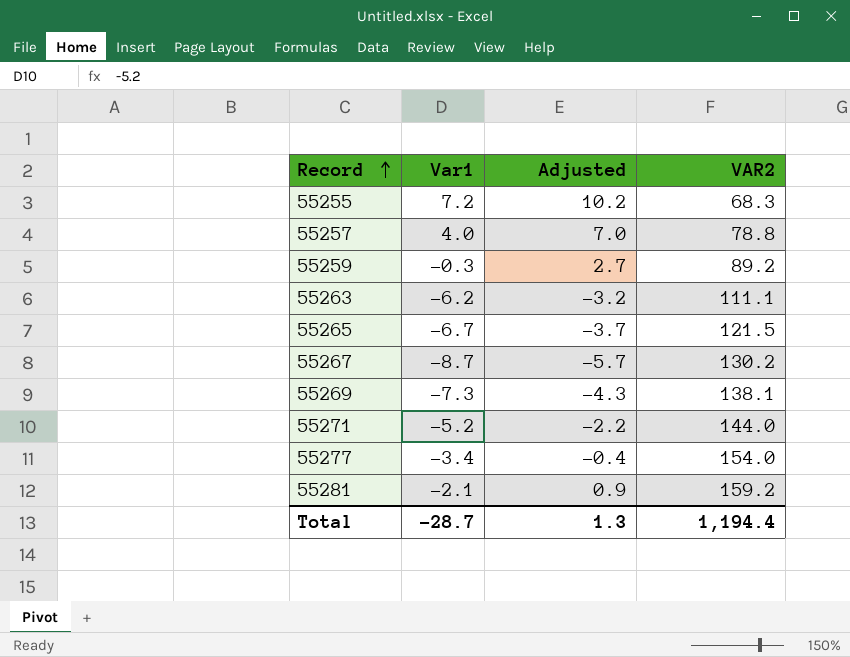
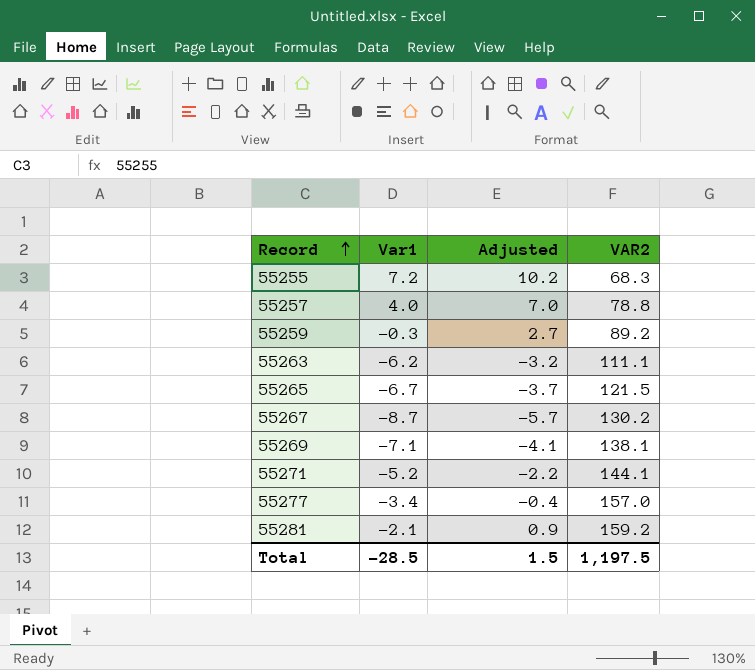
55269 | Var1: -7.3 -> -7.1
55269 | Adjusted: -4.3 -> -4.1
55271 | VAR2: 144.0 -> 144.1
55277 | VAR2: 154.0 -> 157.0
Total | Var1: -28.7 -> -28.5
Total | Adjusted: 1.3 -> 1.5
Total | VAR2: 1,194.4 -> 1,197.5

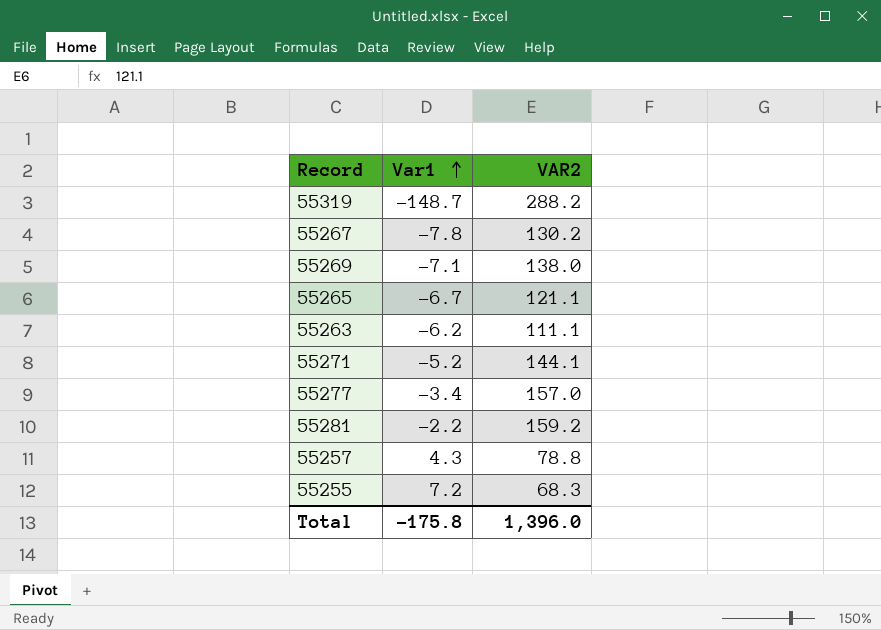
row order: Record ascending -> Var1 ascending
column Adjusted | formula: [Var1] + 3 -> none
row 55259: -0.3 | 2.7 | 89.2 -> none
row 55319: none -> -148.7 | 288.2
55267 | Var1: -8.7 -> -7.8
55269 | VAR2: 138.1 -> 138.0
55265 | VAR2: 121.5 -> 121.1
55281 | Var1: -2.1 -> -2.2
55257 | Var1: 4.0 -> 4.3
Total | Var1: -28.5 -> -175.8
Total | VAR2: 1,197.5 -> 1,396.0

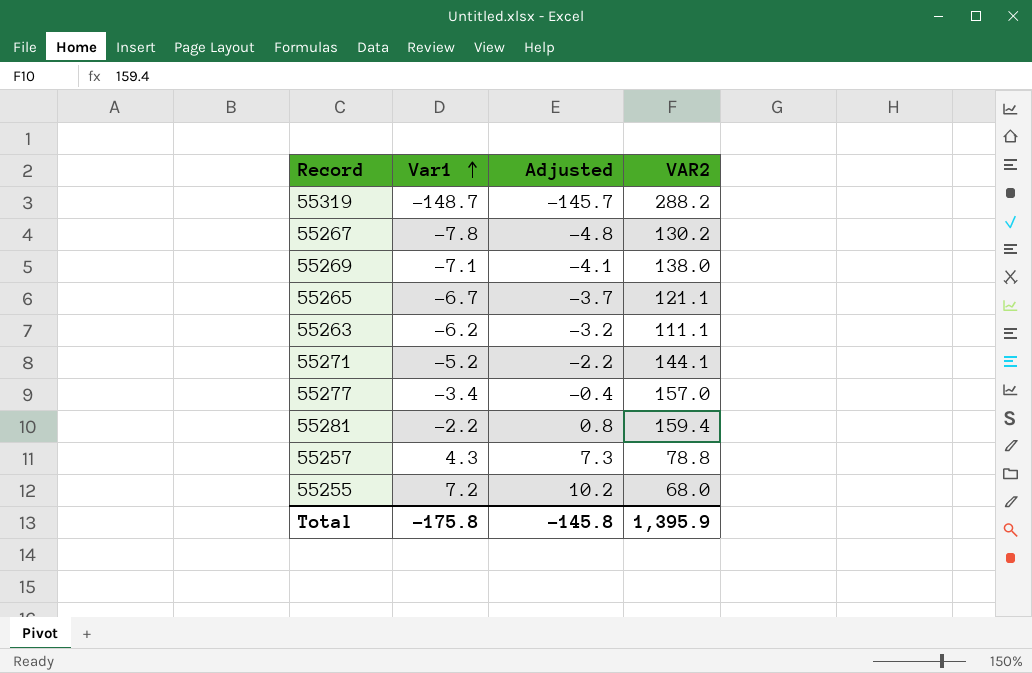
column Adjusted | formula: none -> [Var1] + 3
55281 | VAR2: 159.2 -> 159.4
55255 | VAR2: 68.3 -> 68.0
Total | VAR2: 1,396.0 -> 1,395.9

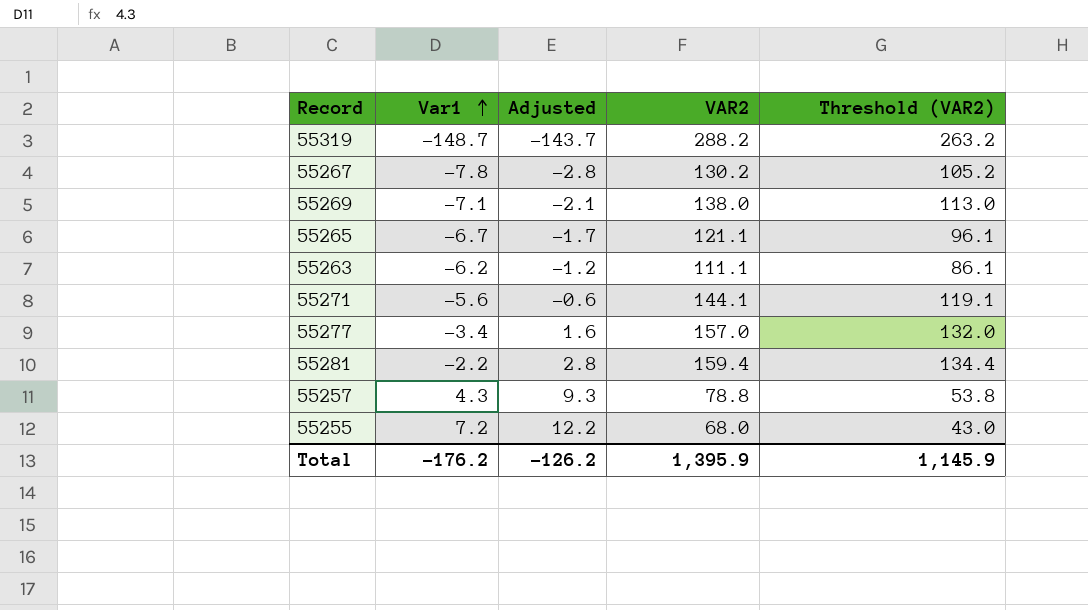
column Adjusted | formula: [Var1] + 3 -> [Var1] + 5
column Threshold (VAR2) | formula: none -> [VAR2] - 25
55271 | Var1: -5.2 -> -5.6
Total | Var1: -175.8 -> -176.2
Total | Adjusted: -145.8 -> -126.2

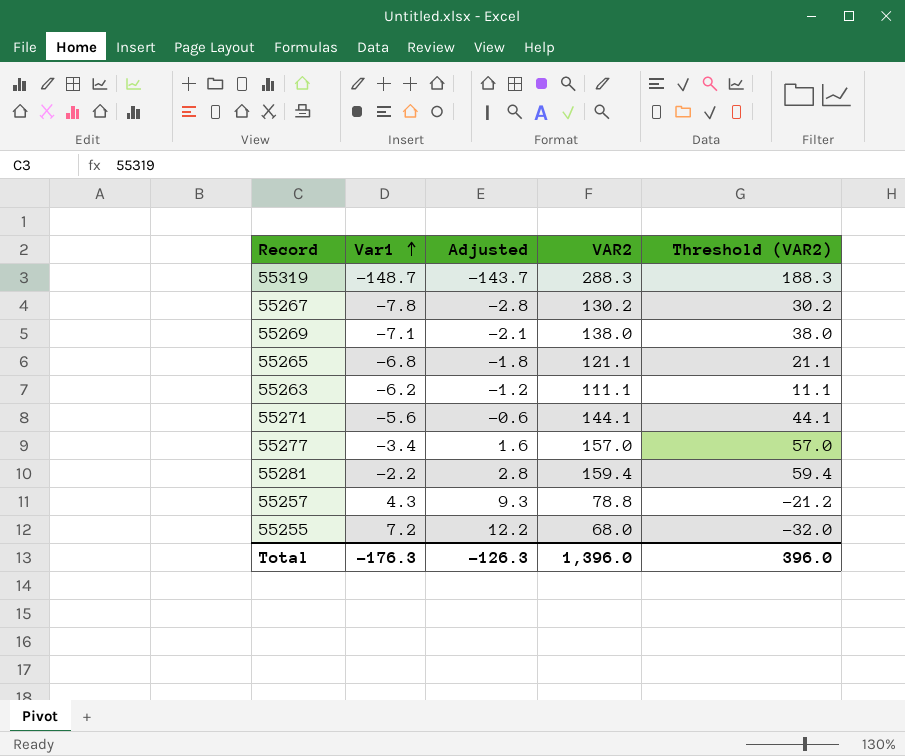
column Threshold (VAR2) | formula: [VAR2] - 25 -> [VAR2] - 100
55319 | VAR2: 288.2 -> 288.3
55265 | Var1: -6.7 -> -6.8
55265 | Adjusted: -1.7 -> -1.8
Total | Var1: -176.2 -> -176.3
Total | Adjusted: -126.2 -> -126.3
Total | VAR2: 1,395.9 -> 1,396.0
Total | Threshold (VAR2): 1,145.9 -> 396.0

